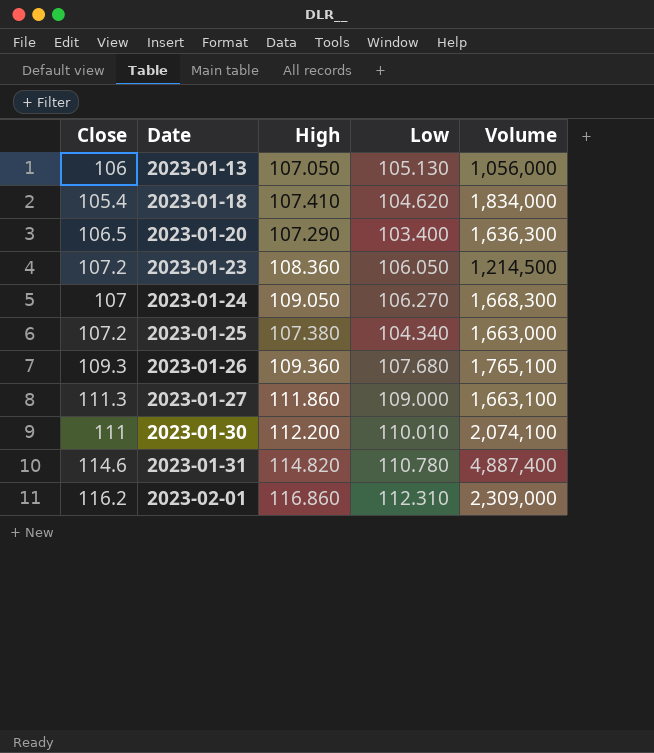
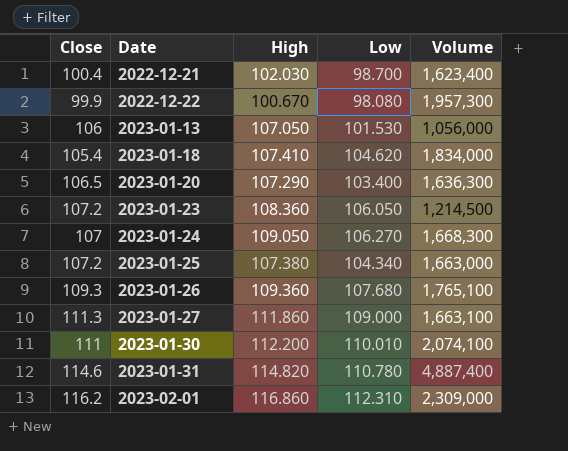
row 2022-12-21: none -> 100.4 | 102.030 | 98.700 | 1,623,400
row 2022-12-22: none -> 99.9 | 100.670 | 98.080 | 1,957,300
2023-01-13 | Low: 105.130 -> 101.530

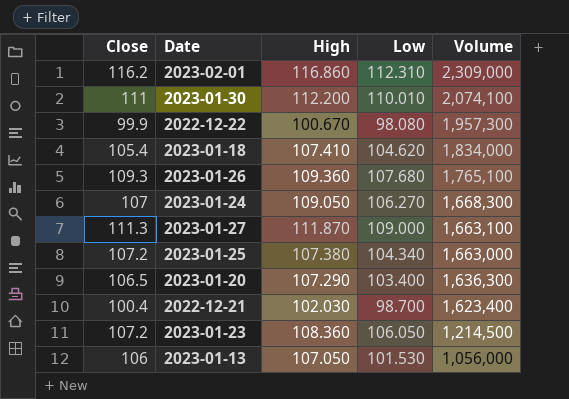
row order: Date ascending -> Volume descending
row 2023-01-31: 114.6 | 114.820 | 110.780 | 4,887,400 -> none
2023-01-27 | High: 111.860 -> 111.870

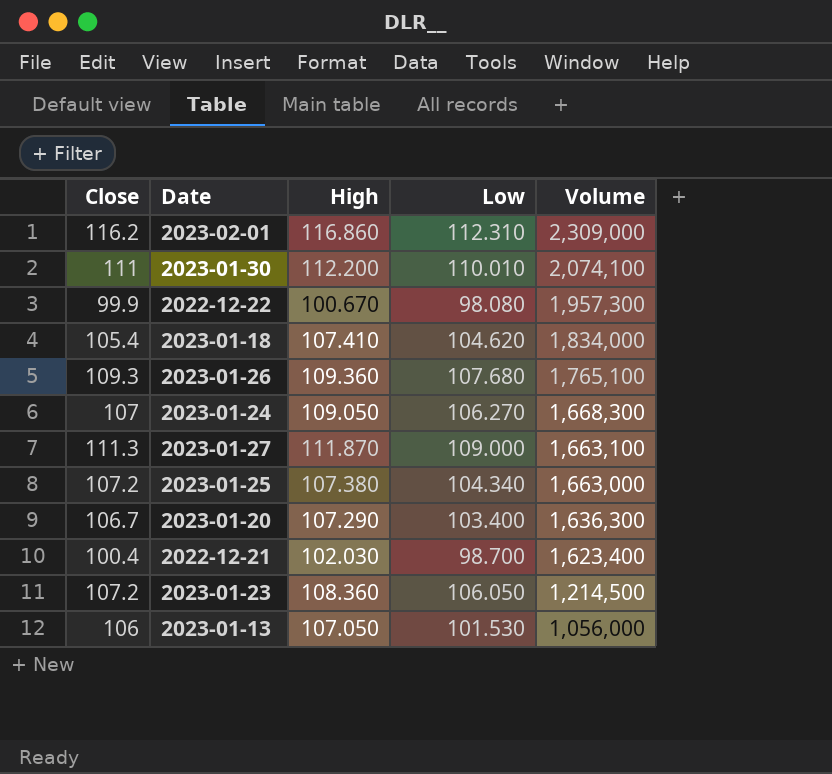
2023-01-20 | Close: 106.5 -> 106.7

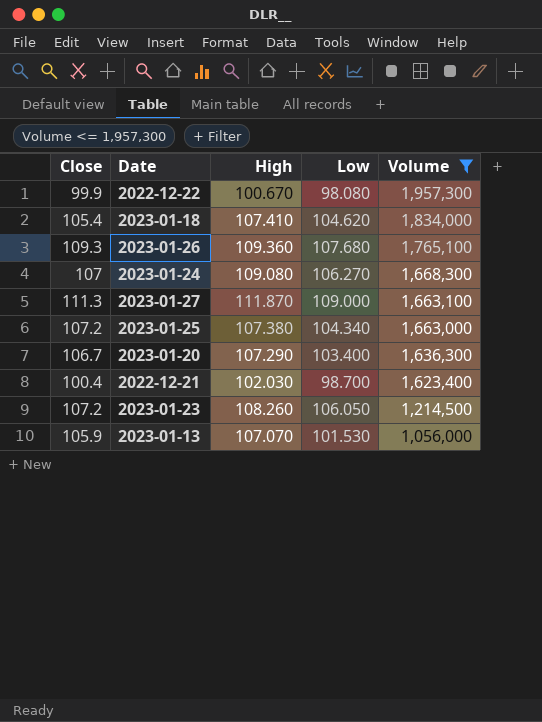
filter: none -> Volume <= 1,957,300
2023-01-24 | High: 109.050 -> 109.080
2023-01-23 | High: 108.360 -> 108.260
2023-01-13 | Close: 106 -> 105.9
2023-01-13 | High: 107.050 -> 107.070

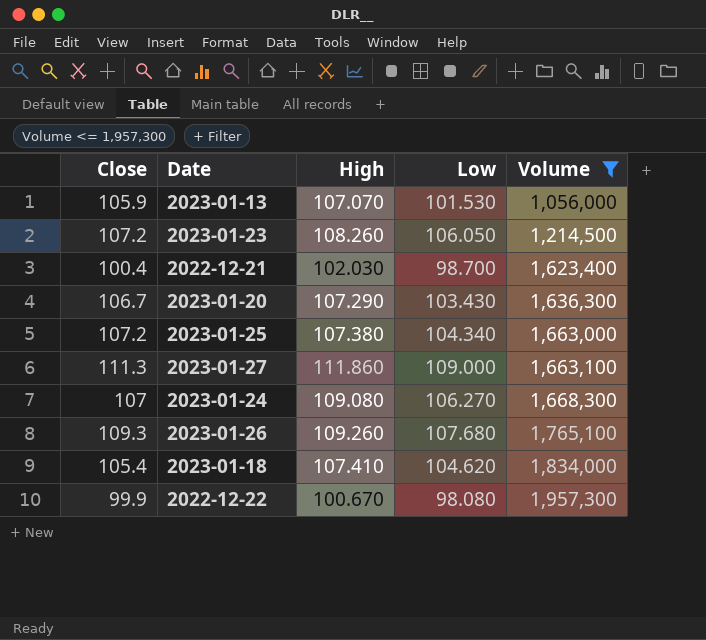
row order: Volume descending -> Volume ascending
2023-01-20 | Low: 103.400 -> 103.430
2023-01-27 | High: 111.870 -> 111.860
2023-01-26 | High: 109.360 -> 109.260

